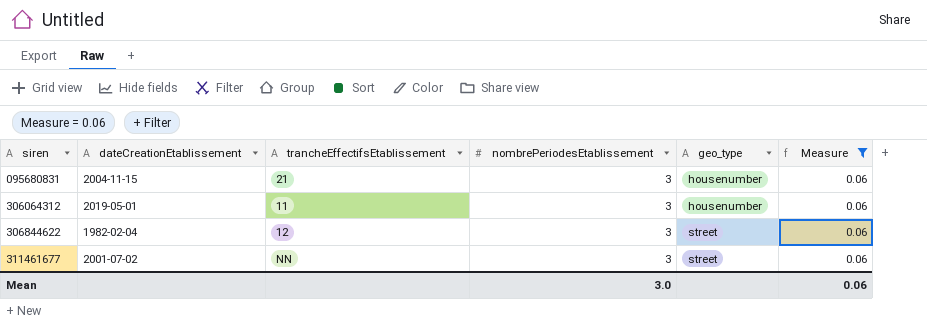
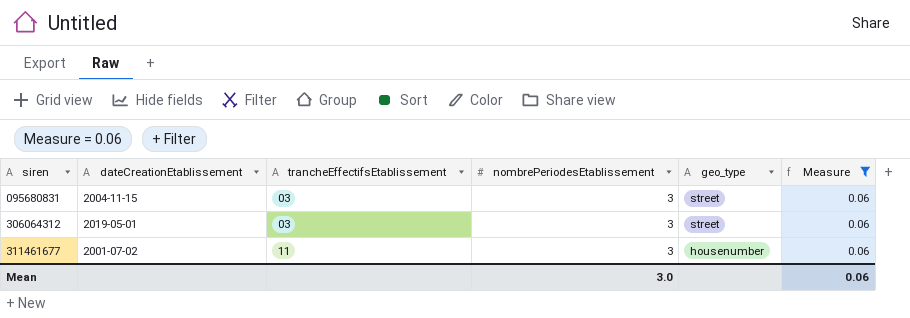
row 306844622: 1982-02-04 | 12 | 3 | street | 0.06 -> none
095680831 | trancheEffectifsEtablissement: 21 -> 03
095680831 | geo_type: housenumber -> street
306064312 | trancheEffectifsEtablissement: 11 -> 03
306064312 | geo_type: housenumber -> street
311461677 | trancheEffectifsEtablissement: NN -> 11
311461677 | geo_type: street -> housenumber

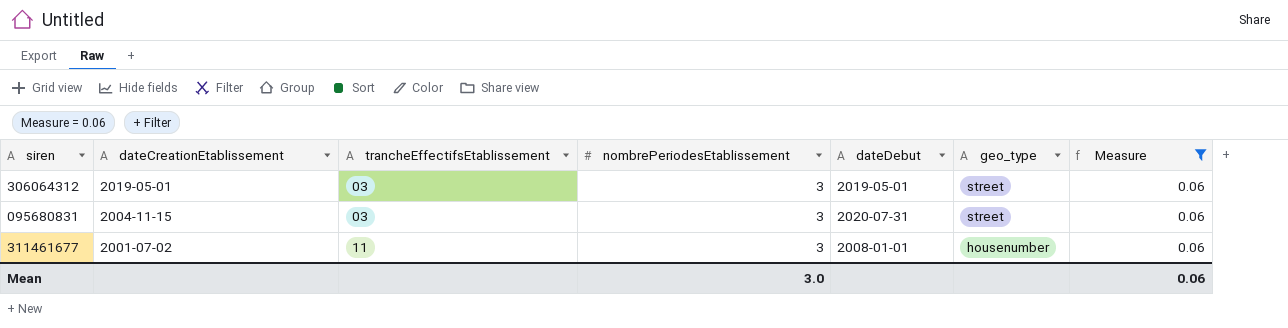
row order: siren ascending -> dateCreationEtablissement descending
column dateDebut | position: none -> 5

